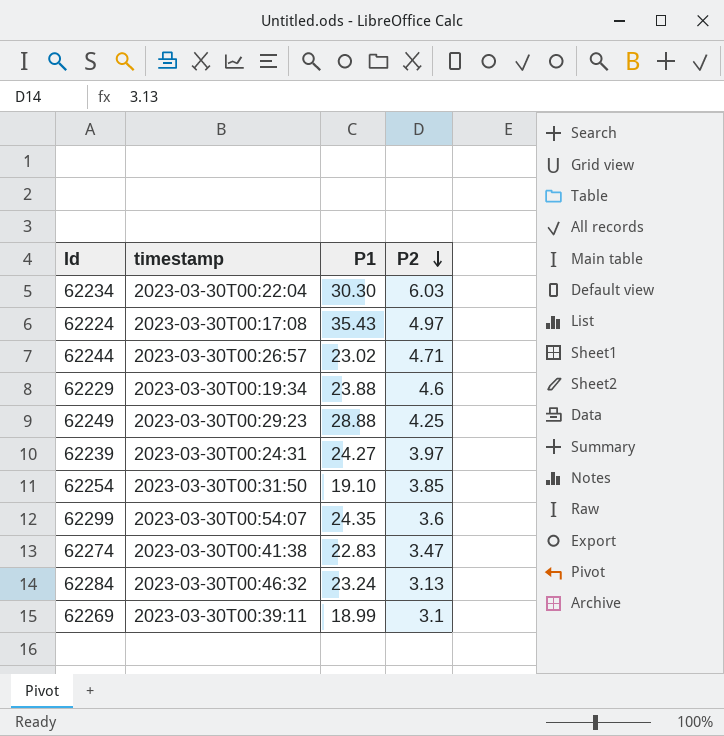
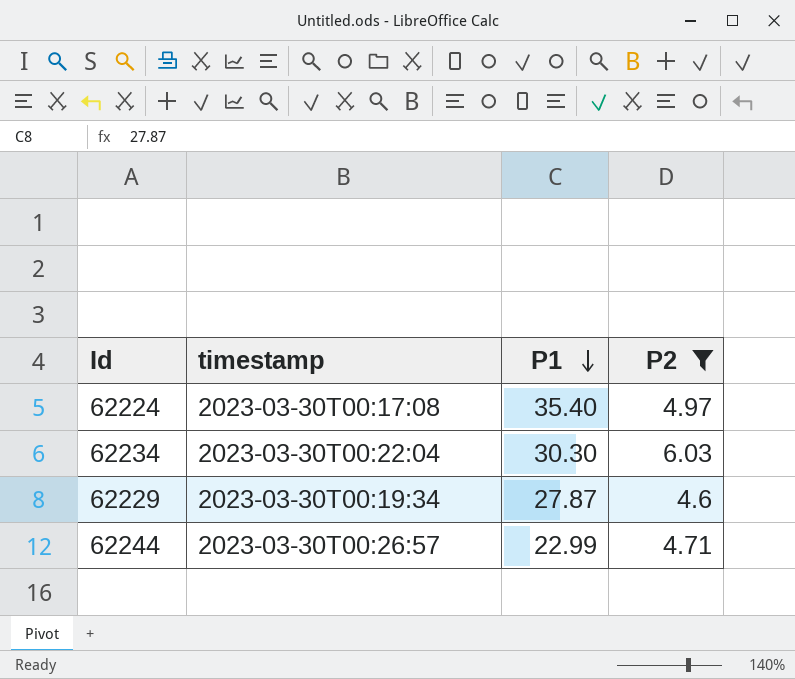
filter: none -> P2 >= 4.6
row order: P2 descending -> P1 descending
62224 | P1: 35.43 -> 35.40
62229 | P1: 23.88 -> 27.87
62244 | P1: 23.02 -> 22.99

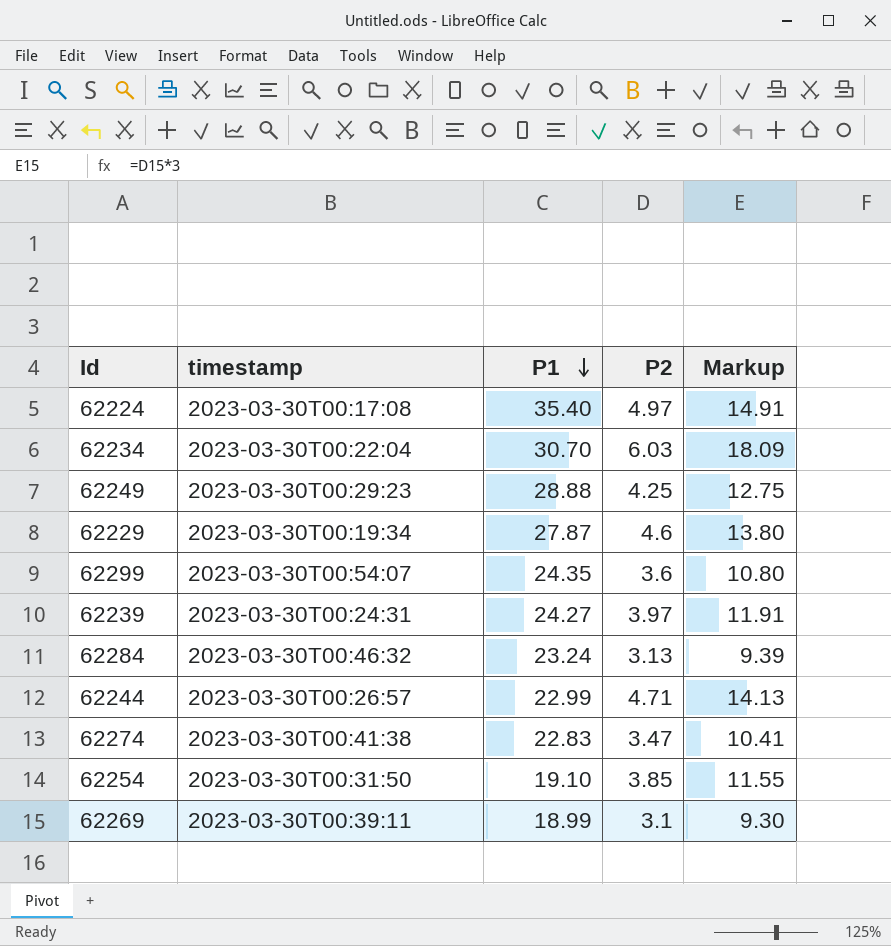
filter: P2 >= 4.6 -> none
column Markup | formula: none -> [P2] * 3
62234 | P1: 30.30 -> 30.70

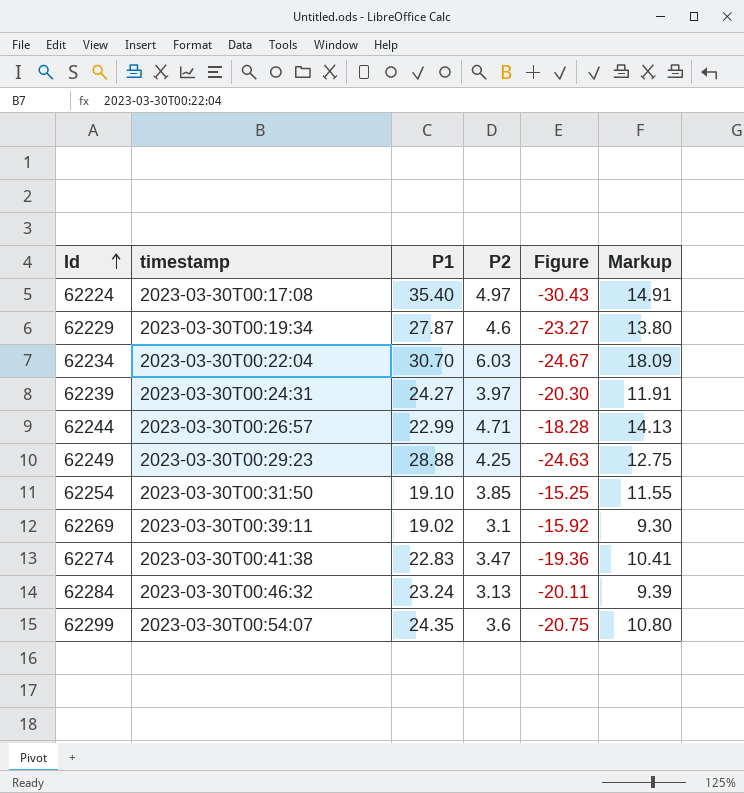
row order: P1 descending -> Id ascending
column Figure | formula: none -> [P2] - [P1]
62269 | P1: 18.99 -> 19.02

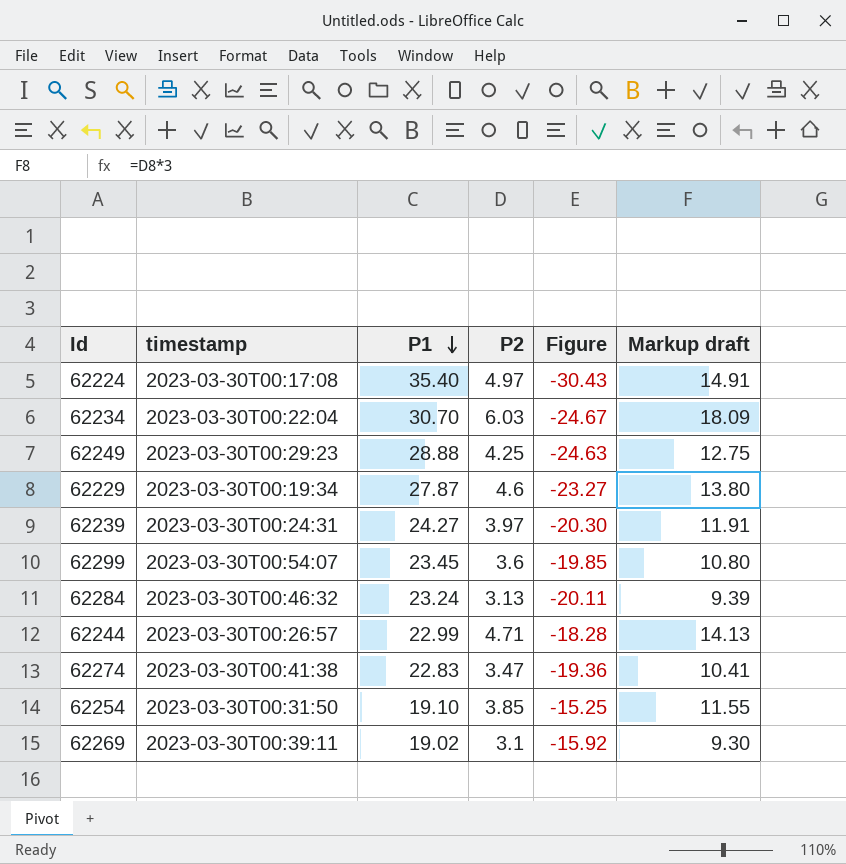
row order: Id ascending -> P1 descending
column name: Markup -> Markup draft
62299 | P1: 24.35 -> 23.45
62299 | Figure: -20.75 -> -19.85

